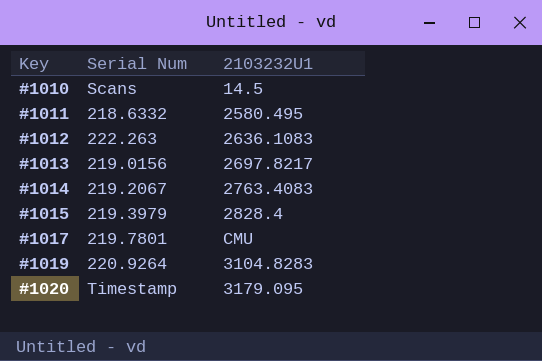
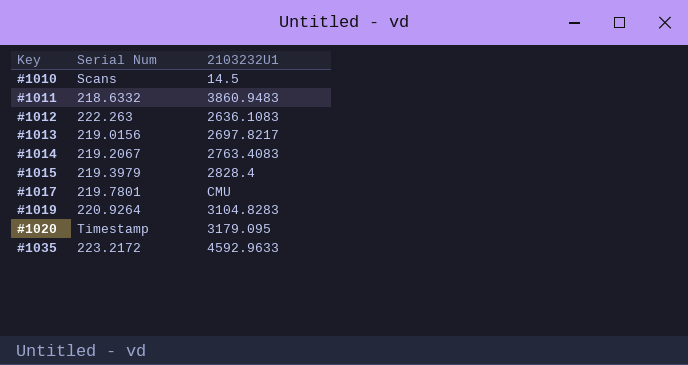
#1011 | 2103232U1: 2580.495 -> 3860.9483
row #1035: none -> 223.2172 | 4592.9633

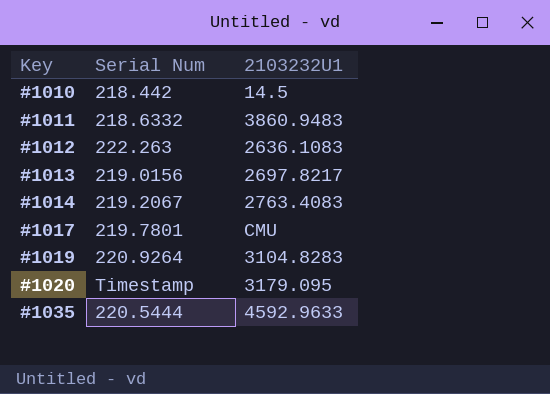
row #1015: 219.3979 | 2828.4 -> none
#1010 | Serial Num: Scans -> 218.442
#1035 | Serial Num: 223.2172 -> 220.5444

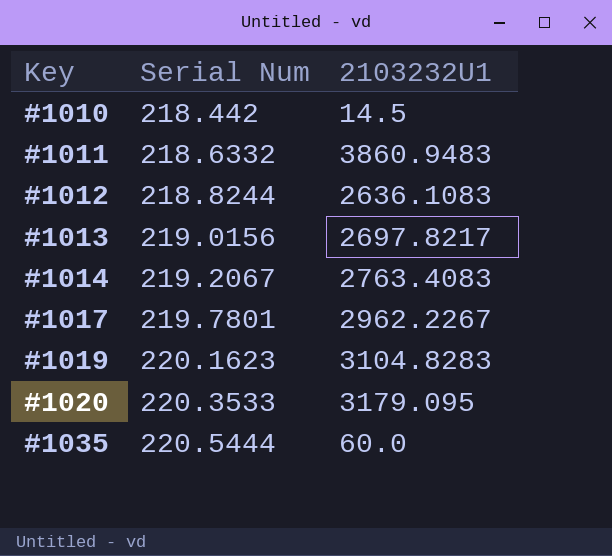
#1012 | Serial Num: 222.263 -> 218.8244
#1017 | 2103232U1: CMU -> 2962.2267
#1019 | Serial Num: 220.9264 -> 220.1623
#1020 | Serial Num: Timestamp -> 220.3533
#1035 | 2103232U1: 4592.9633 -> 60.0

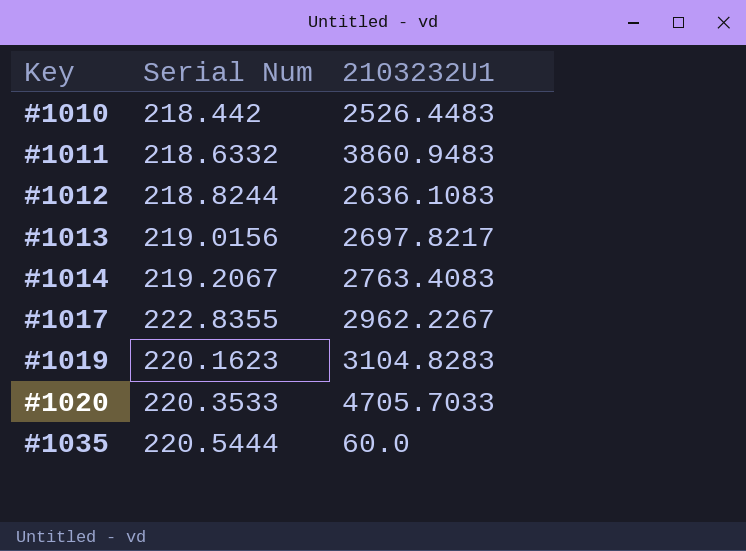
#1010 | 2103232U1: 14.5 -> 2526.4483
#1017 | Serial Num: 219.7801 -> 222.8355
#1020 | 2103232U1: 3179.095 -> 4705.7033

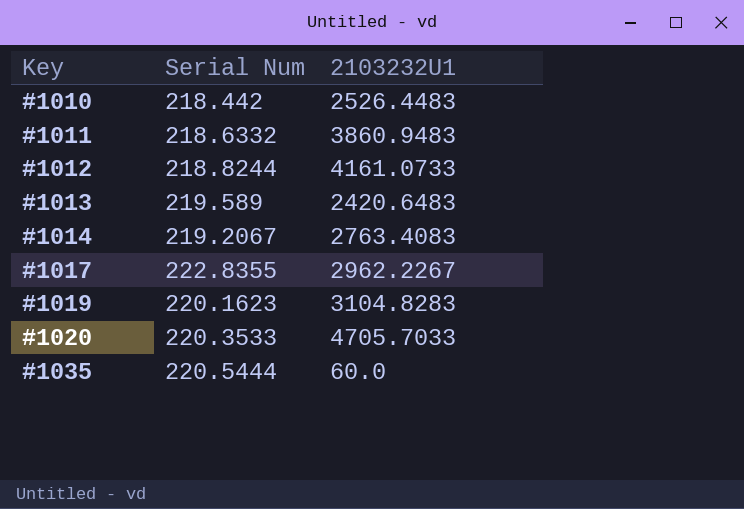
#1012 | 2103232U1: 2636.1083 -> 4161.0733
#1013 | Serial Num: 219.0156 -> 219.589
#1013 | 2103232U1: 2697.8217 -> 2420.6483

